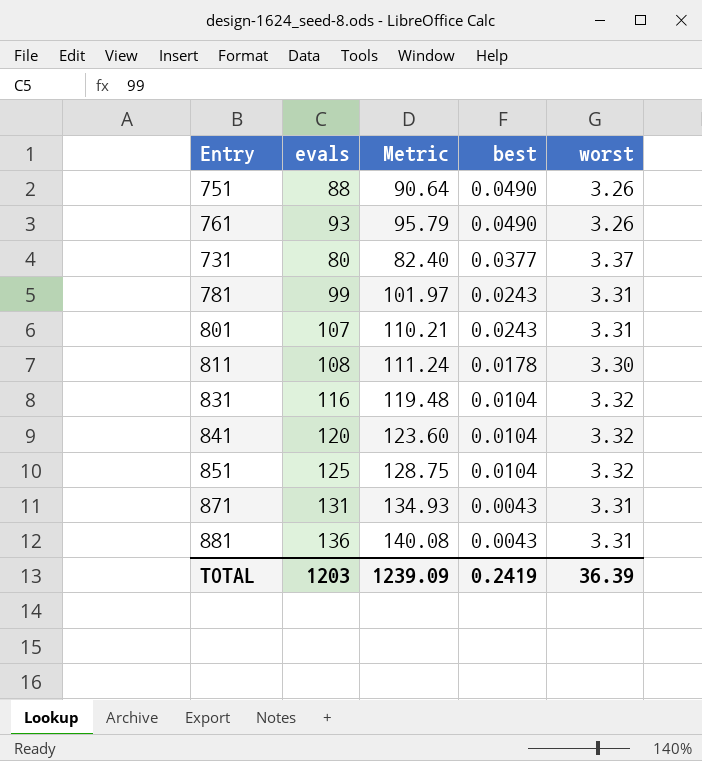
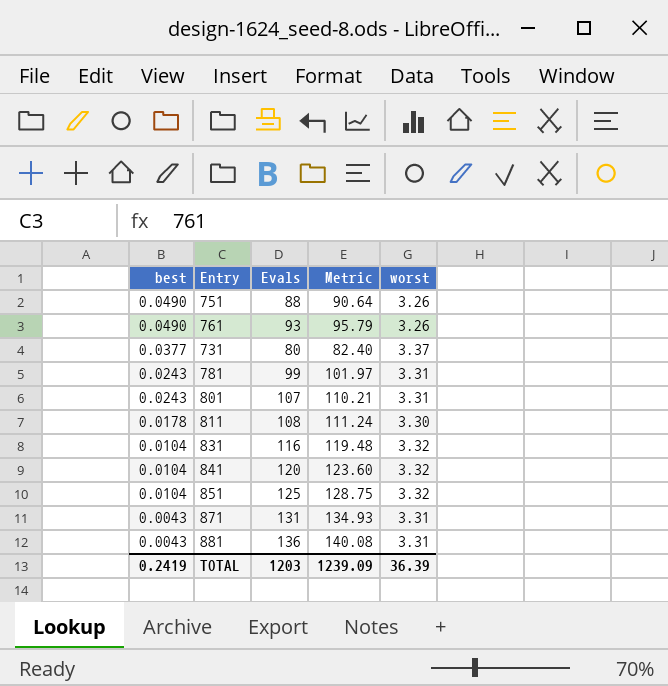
column best | position: 4 -> 1
column name: evals -> Evals

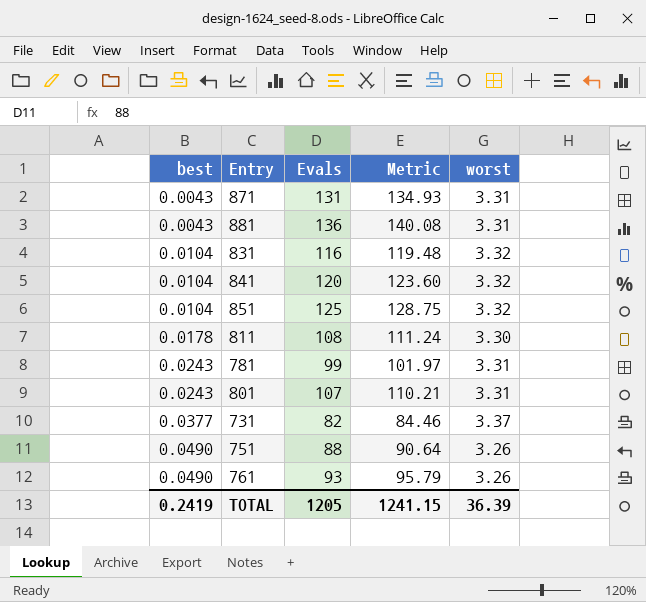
row order: best descending -> best ascending
731 | Evals: 80 -> 82
731 | Metric: 82.40 -> 84.46
TOTAL | Evals: 1203 -> 1205
TOTAL | Metric: 1239.09 -> 1241.15

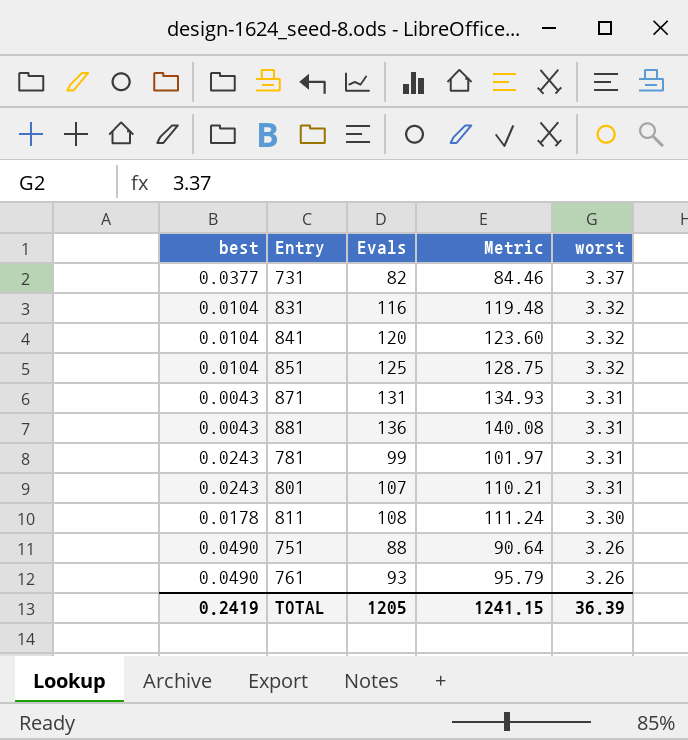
row order: best ascending -> worst descending

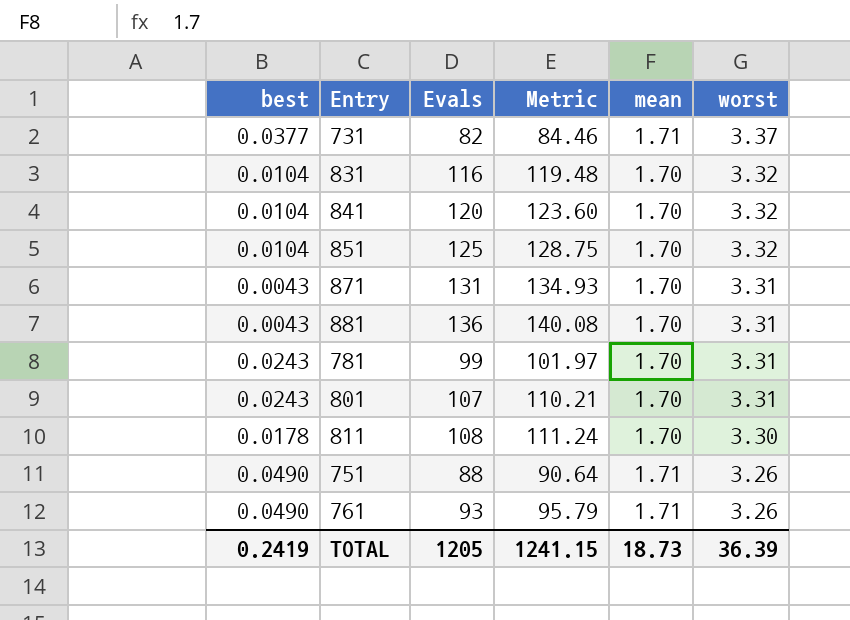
column mean | position: none -> 5

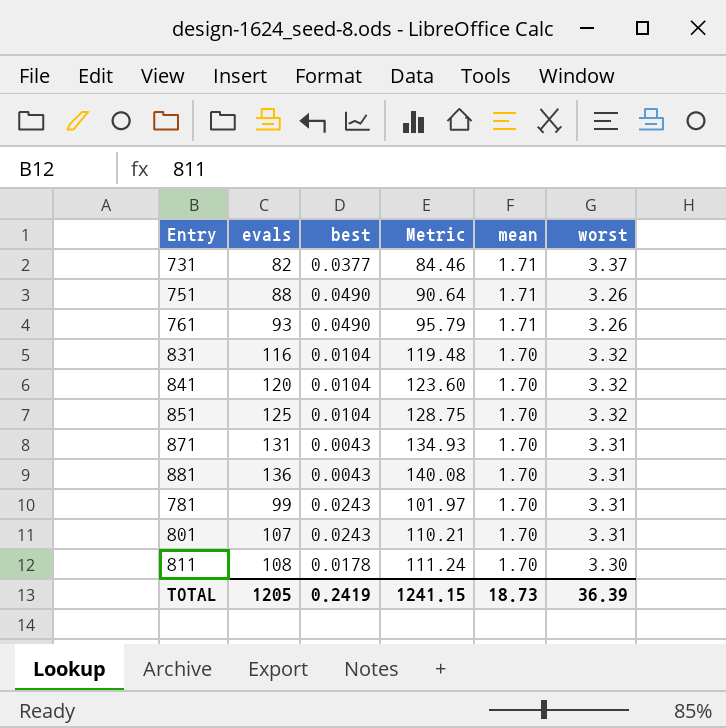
row order: worst descending -> mean descending
column name: Evals -> evals
column best | position: 1 -> 3

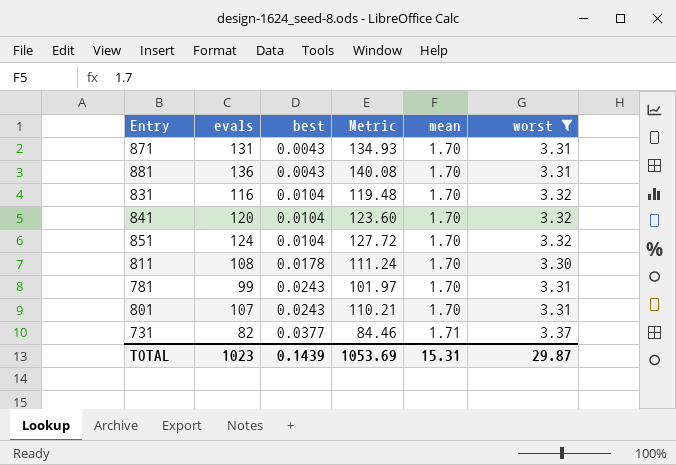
filter: none -> worst != 3.26
row order: mean descending -> best ascending
851 | evals: 125 -> 124
851 | Metric: 128.75 -> 127.72
TOTAL | evals: 1205 -> 1023
TOTAL | best: 0.2419 -> 0.1439
TOTAL | Metric: 1241.15 -> 1053.69
TOTAL | mean: 18.73 -> 15.31
TOTAL | worst: 36.39 -> 29.87

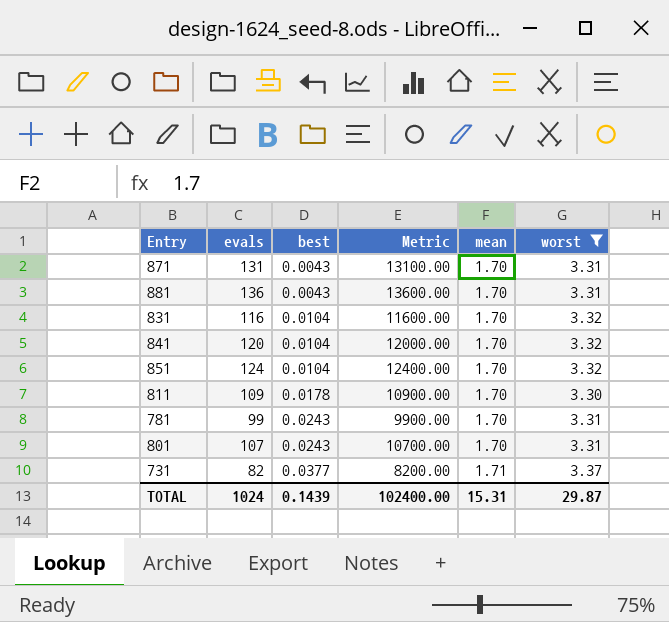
column Metric | formula: [evals] * 1.03 -> [evals] * 100
811 | evals: 108 -> 109
TOTAL | evals: 1023 -> 1024
TOTAL | Metric: 1053.69 -> 102400.00

